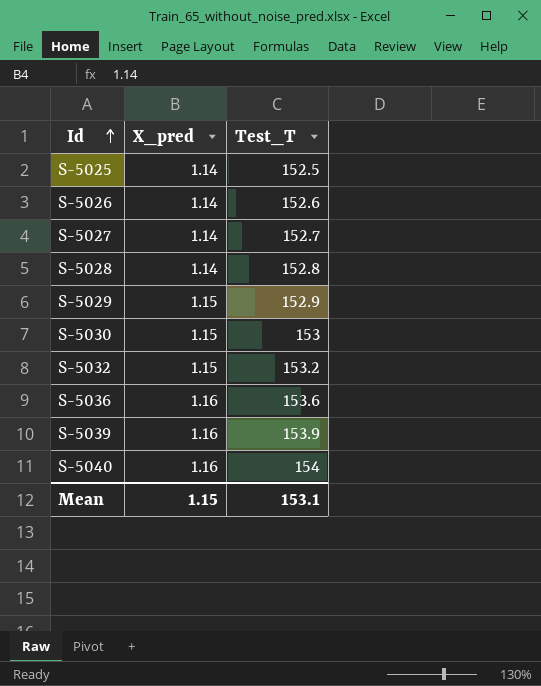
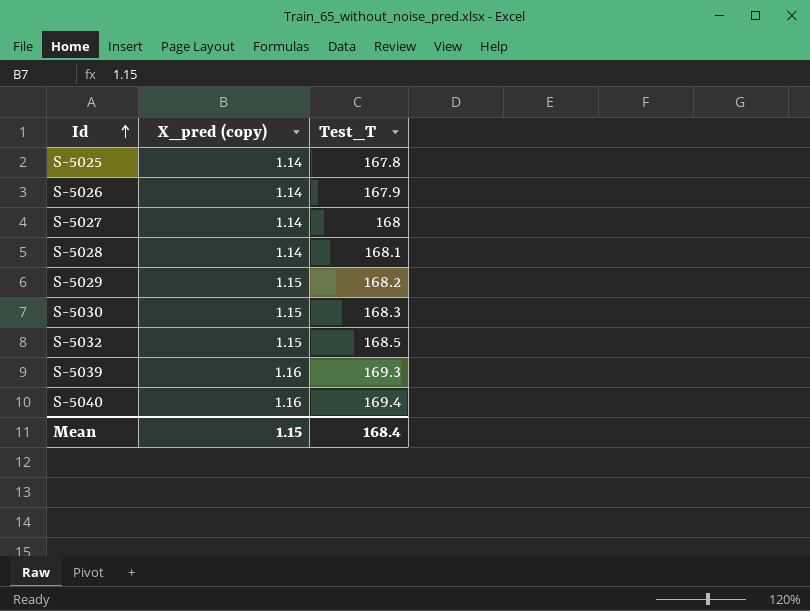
column name: X_pred -> X_pred (copy)
row S-5036: 1.16 | 153.6 -> none
S-5025 | Test_T: 152.5 -> 167.8
S-5026 | Test_T: 152.6 -> 167.9
S-5027 | Test_T: 152.7 -> 168
S-5028 | Test_T: 152.8 -> 168.1
S-5029 | Test_T: 152.9 -> 168.2
S-5030 | Test_T: 153 -> 168.3
S-5032 | Test_T: 153.2 -> 168.5
S-5039 | Test_T: 153.9 -> 169.3
S-5040 | Test_T: 154 -> 169.4
Mean | Test_T: 153.1 -> 168.4

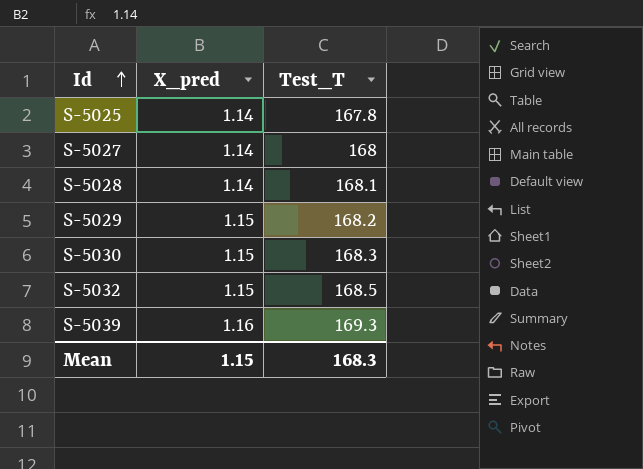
column name: X_pred (copy) -> X_pred
row S-5026: 1.14 | 167.9 -> none
row S-5040: 1.16 | 169.4 -> none
Mean | Test_T: 168.4 -> 168.3

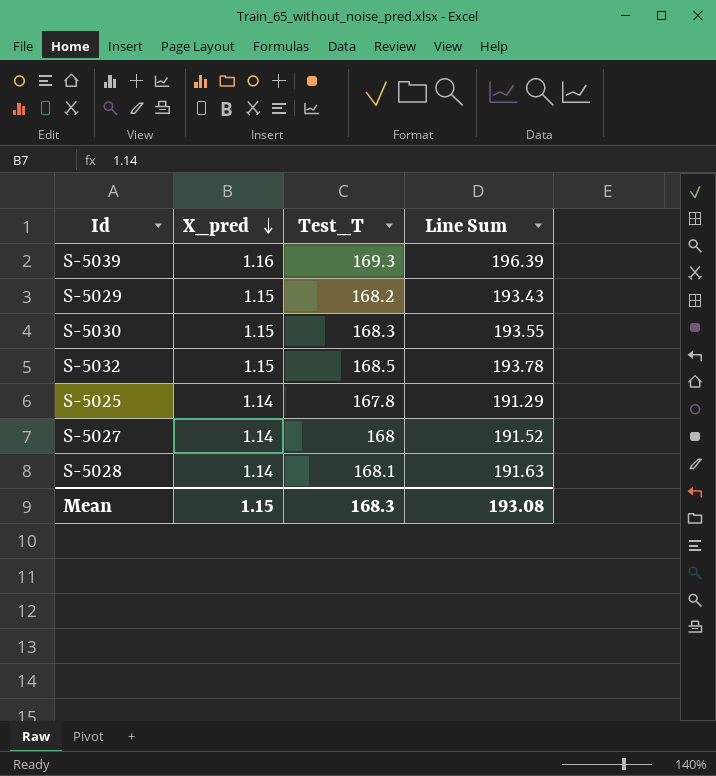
row order: Id ascending -> X_pred descending
column Line Sum | formula: none -> [X_pred] * [Test_T]

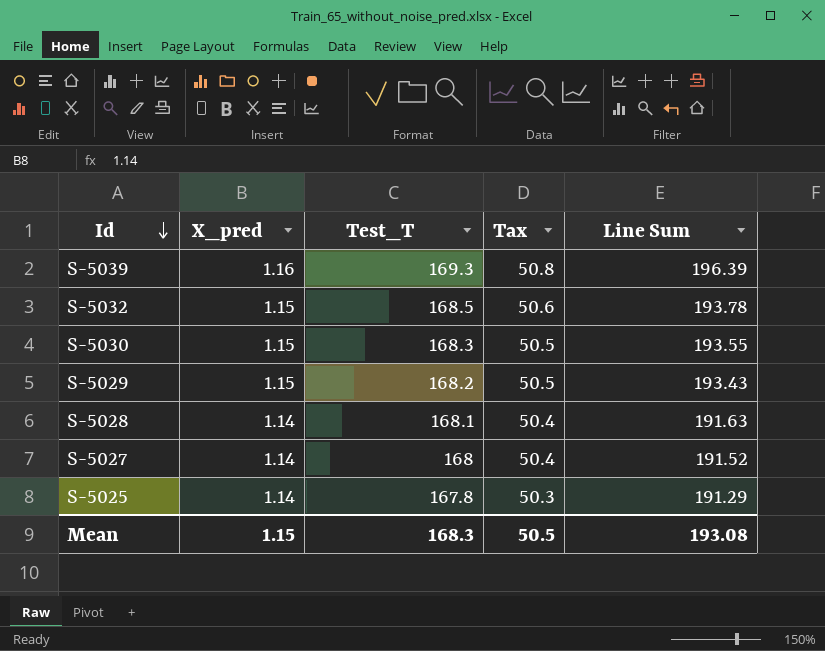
row order: X_pred descending -> Id descending
column Tax | formula: none -> [Test_T] * 0.3

